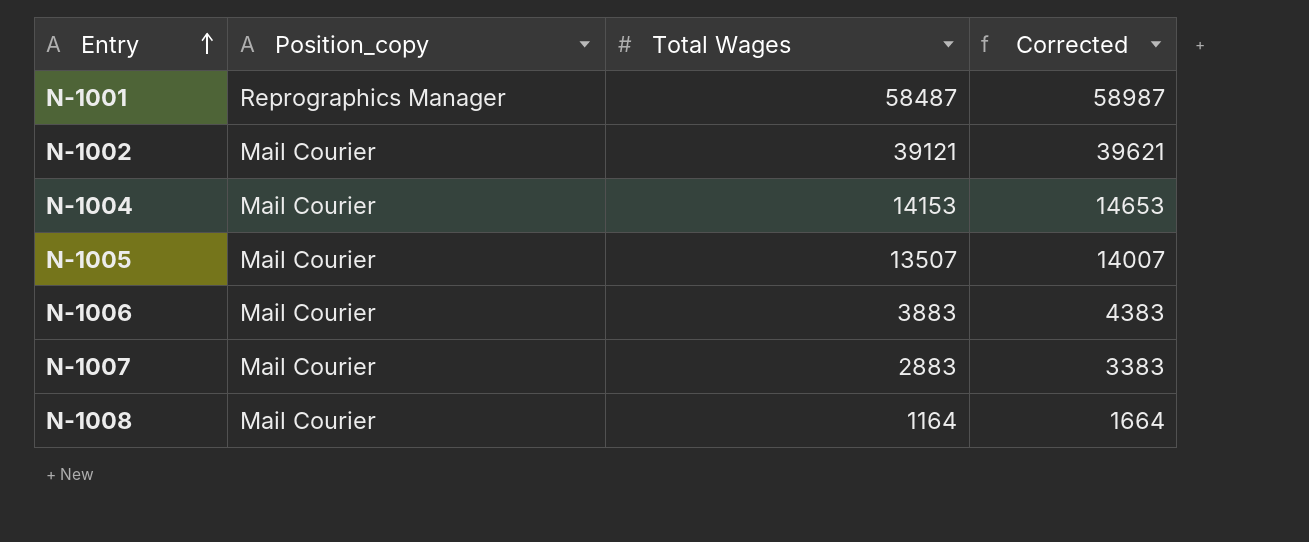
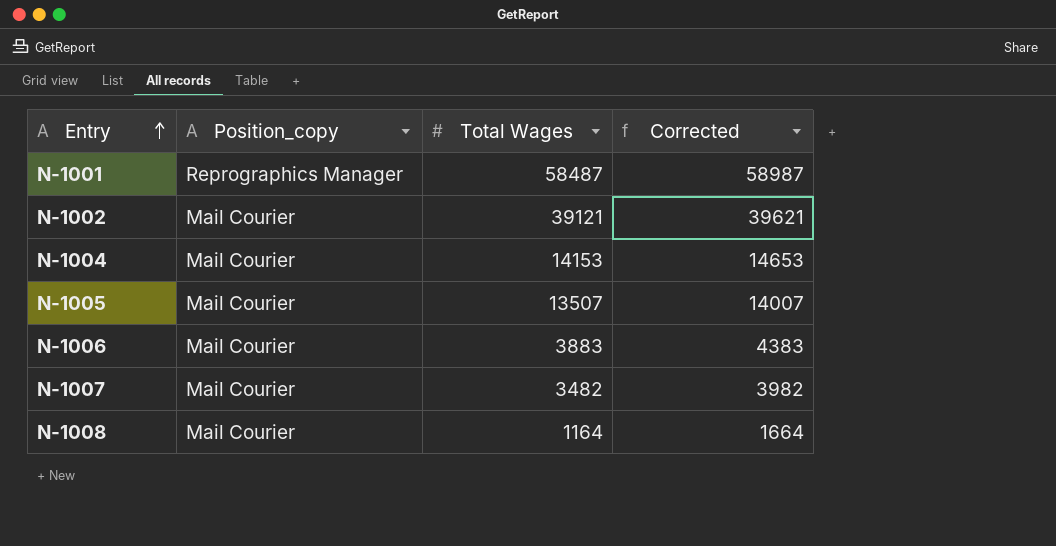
N-1007 | Total Wages: 2883 -> 3482
N-1007 | Corrected: 3383 -> 3982

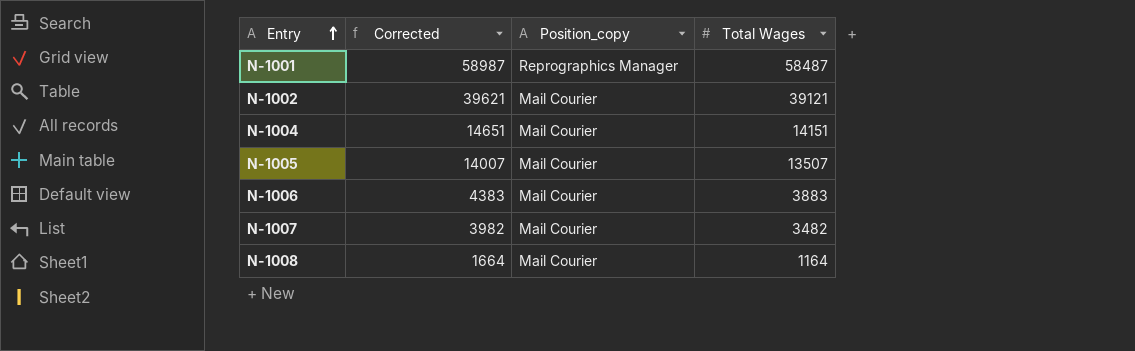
column Corrected | position: 4 -> 2
N-1004 | Corrected: 14653 -> 14651
N-1004 | Total Wages: 14153 -> 14151

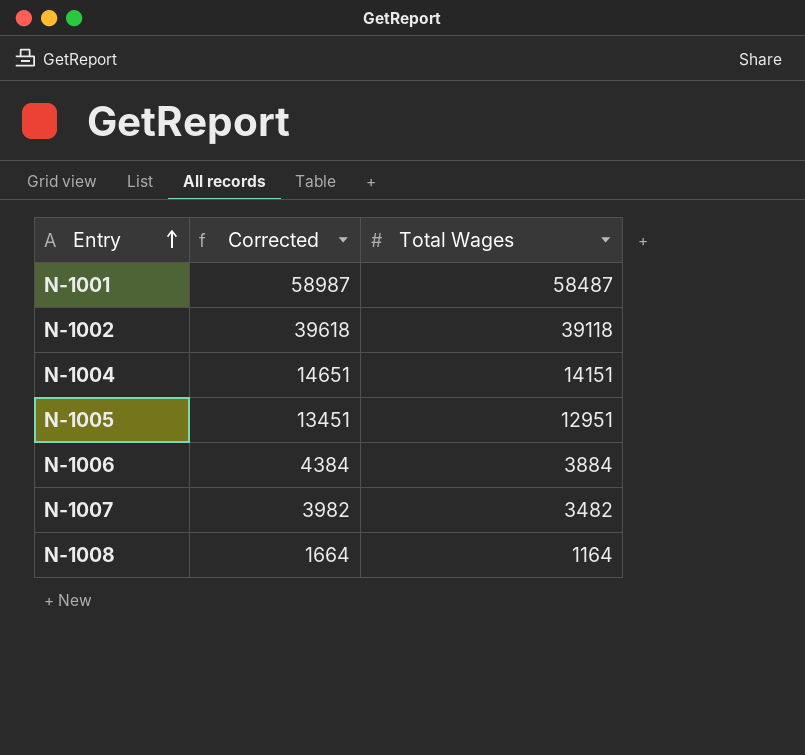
column Position_copy | position: 3 -> none
N-1002 | Corrected: 39621 -> 39618
N-1002 | Total Wages: 39121 -> 39118
N-1005 | Corrected: 14007 -> 13451
N-1005 | Total Wages: 13507 -> 12951
N-1006 | Corrected: 4383 -> 4384
N-1006 | Total Wages: 3883 -> 3884

